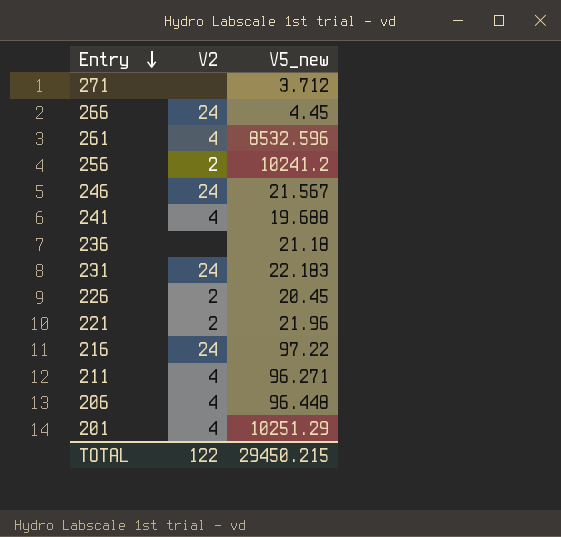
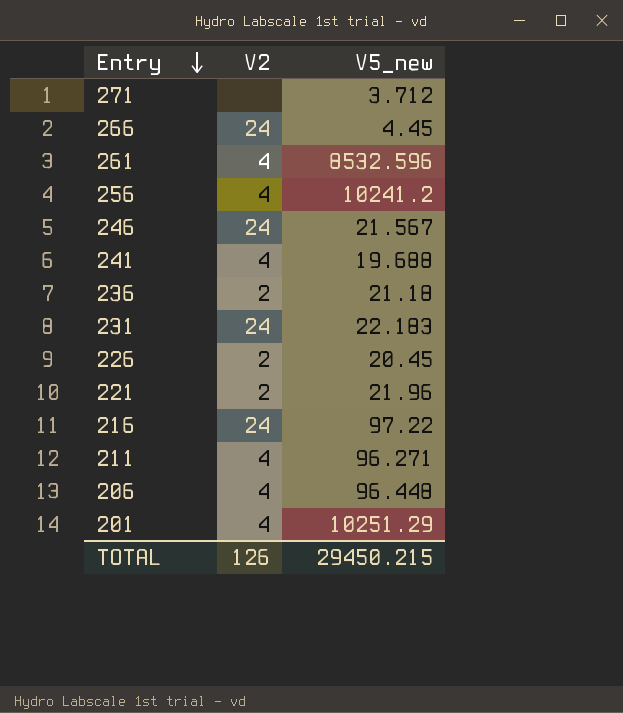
256 | V2: 2 -> 4
236 | V2: none -> 2
TOTAL | V2: 122 -> 126

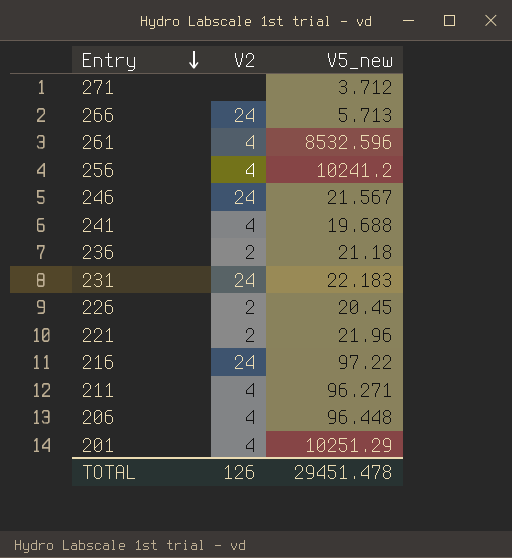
266 | V5_new: 4.45 -> 5.713
TOTAL | V5_new: 29450.215 -> 29451.478

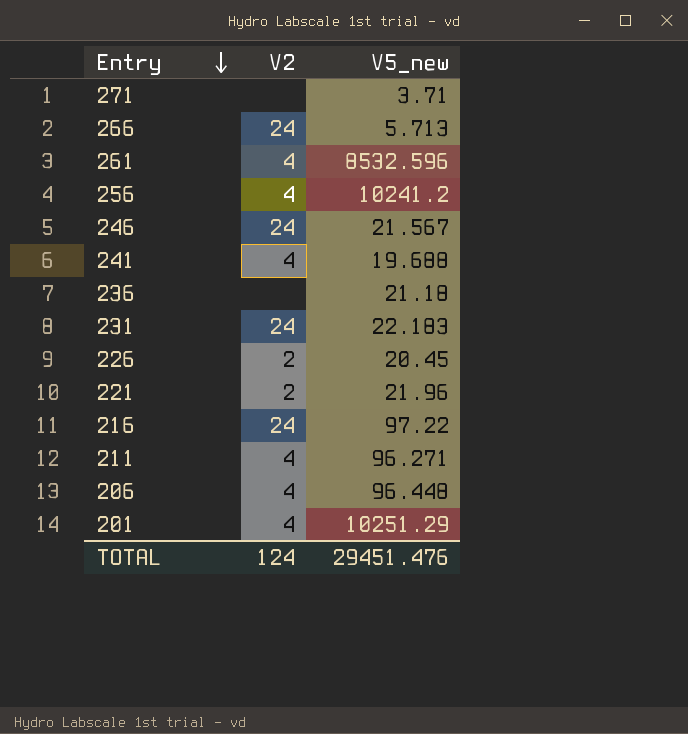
271 | V5_new: 3.712 -> 3.71
236 | V2: 2 -> none
TOTAL | V2: 126 -> 124
TOTAL | V5_new: 29451.478 -> 29451.476

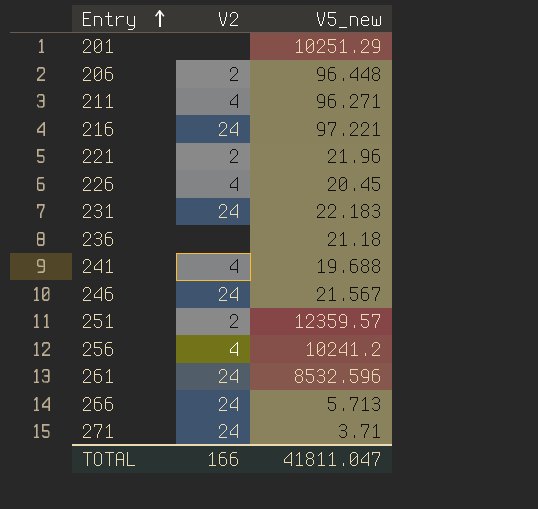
row order: Entry descending -> Entry ascending
201 | V2: 4 -> none
206 | V2: 4 -> 2
216 | V5_new: 97.22 -> 97.221
226 | V2: 2 -> 4
row 251: none -> 2 | 12359.57
261 | V2: 4 -> 24
271 | V2: none -> 24
TOTAL | V2: 124 -> 166
TOTAL | V5_new: 29451.476 -> 41811.047

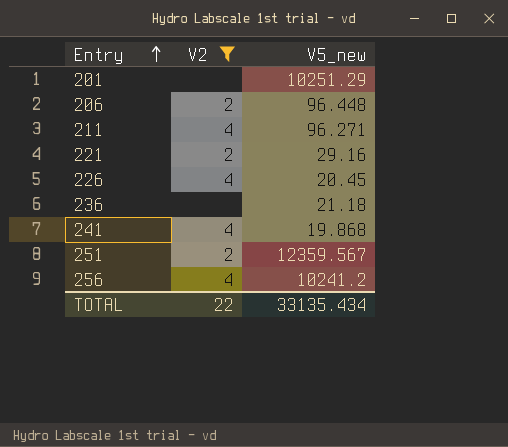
filter: none -> V2 != 24
221 | V5_new: 21.96 -> 29.16
241 | V5_new: 19.688 -> 19.868
251 | V5_new: 12359.57 -> 12359.567
TOTAL | V2: 166 -> 22
TOTAL | V5_new: 41811.047 -> 33135.434

